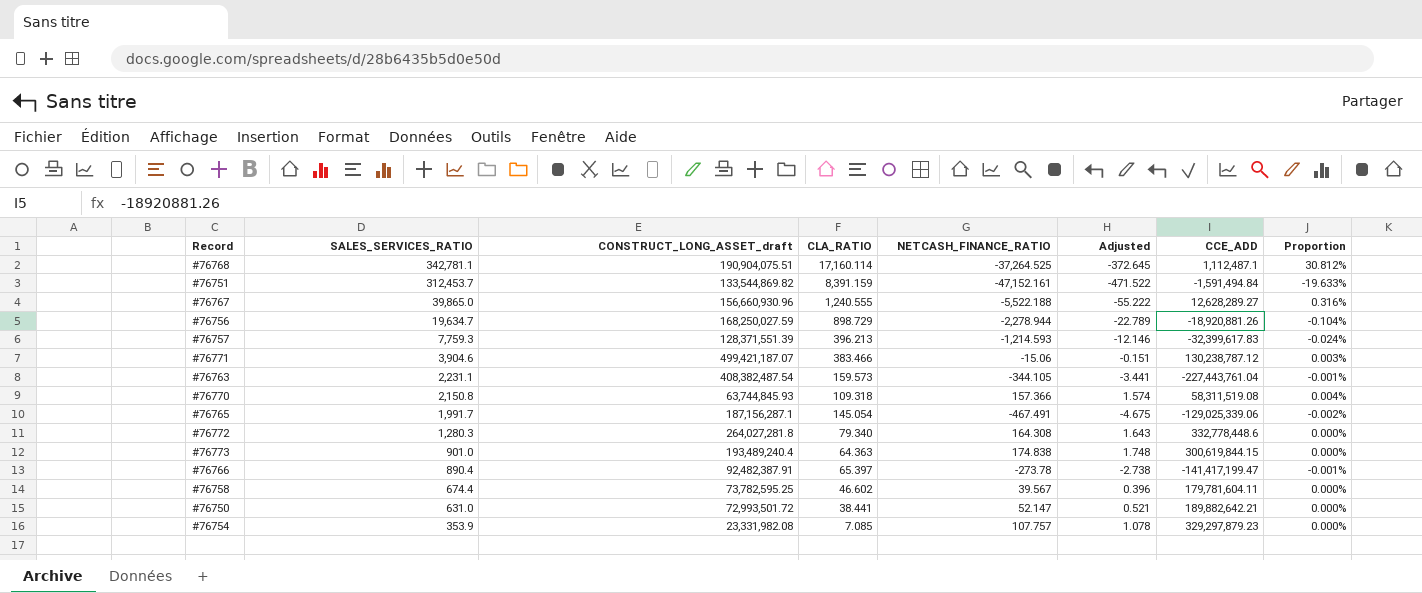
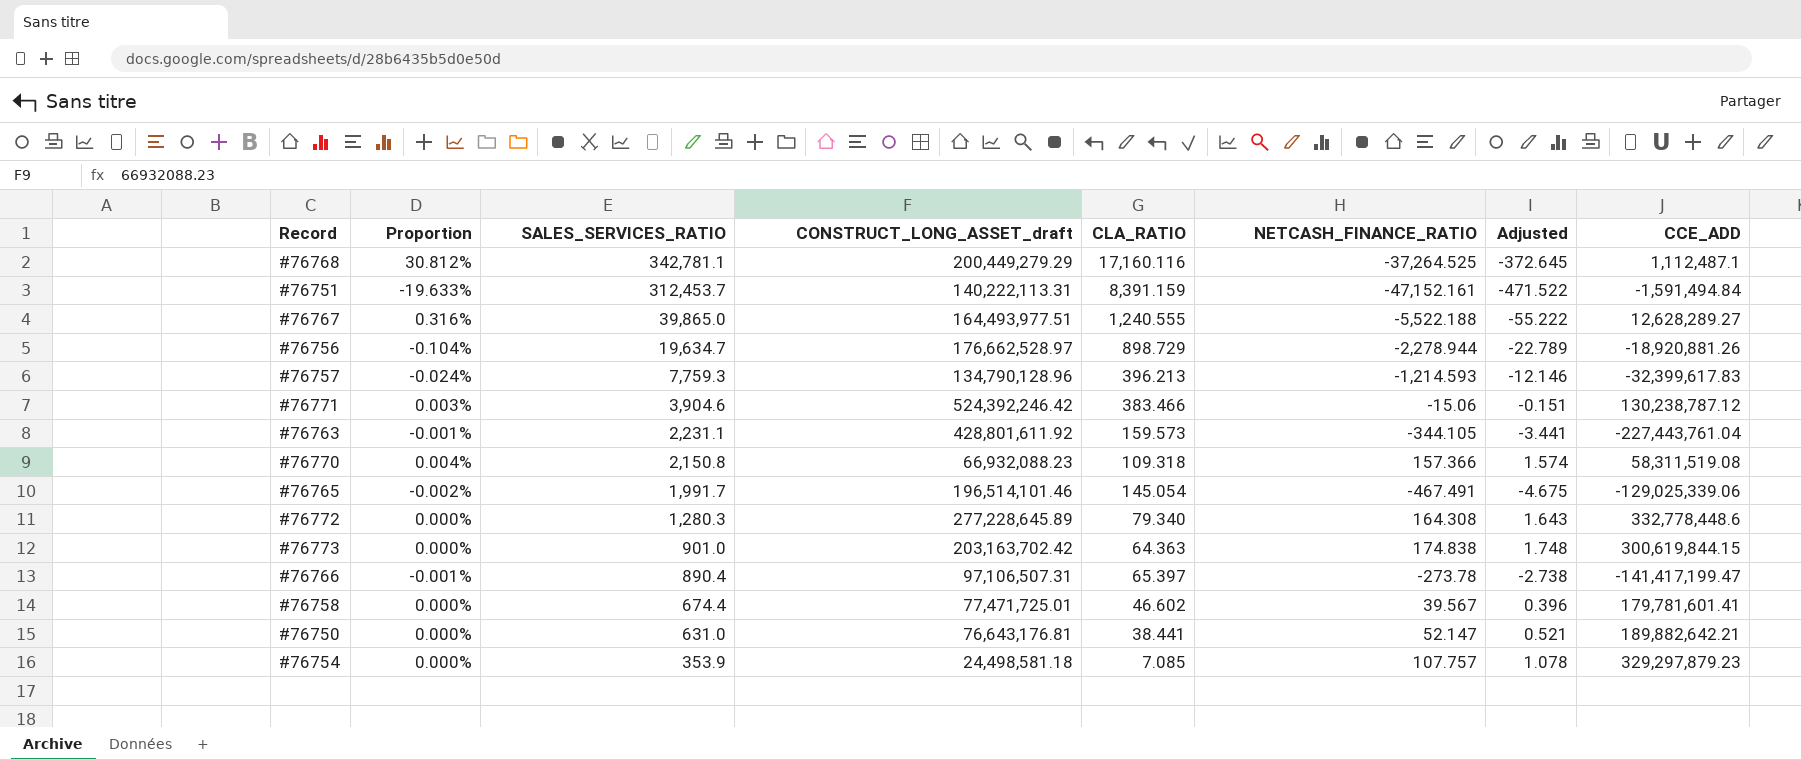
column Proportion | position: 8 -> 2
#76768 | CONSTRUCT_LONG_ASSET_draft: 190,904,075.51 -> 200,449,279.29
#76768 | CLA_RATIO: 17,160.114 -> 17,160.116
#76751 | CONSTRUCT_LONG_ASSET_draft: 133,544,869.82 -> 140,222,113.31
#76767 | CONSTRUCT_LONG_ASSET_draft: 156,660,930.96 -> 164,493,977.51
#76756 | CONSTRUCT_LONG_ASSET_draft: 168,250,027.59 -> 176,662,528.97
#76757 | CONSTRUCT_LONG_ASSET_draft: 128,371,551.39 -> 134,790,128.96
#76771 | CONSTRUCT_LONG_ASSET_draft: 499,421,187.07 -> 524,392,246.42
#76763 | CONSTRUCT_LONG_ASSET_draft: 408,382,487.54 -> 428,801,611.92
#76770 | CONSTRUCT_LONG_ASSET_draft: 63,744,845.93 -> 66,932,088.23
#76765 | CONSTRUCT_LONG_ASSET_draft: 187,156,287.1 -> 196,514,101.46
#76772 | CONSTRUCT_LONG_ASSET_draft: 264,027,281.8 -> 277,228,645.89
#76773 | CONSTRUCT_LONG_ASSET_draft: 193,489,240.4 -> 203,163,702.42
#76766 | CONSTRUCT_LONG_ASSET_draft: 92,482,387.91 -> 97,106,507.31
#76758 | CONSTRUCT_LONG_ASSET_draft: 73,782,595.25 -> 77,471,725.01
#76758 | CCE_ADD: 179,781,604.11 -> 179,781,601.41
#76750 | CONSTRUCT_LONG_ASSET_draft: 72,993,501.72 -> 76,643,176.81
#76754 | CONSTRUCT_LONG_ASSET_draft: 23,331,982.08 -> 24,498,581.18

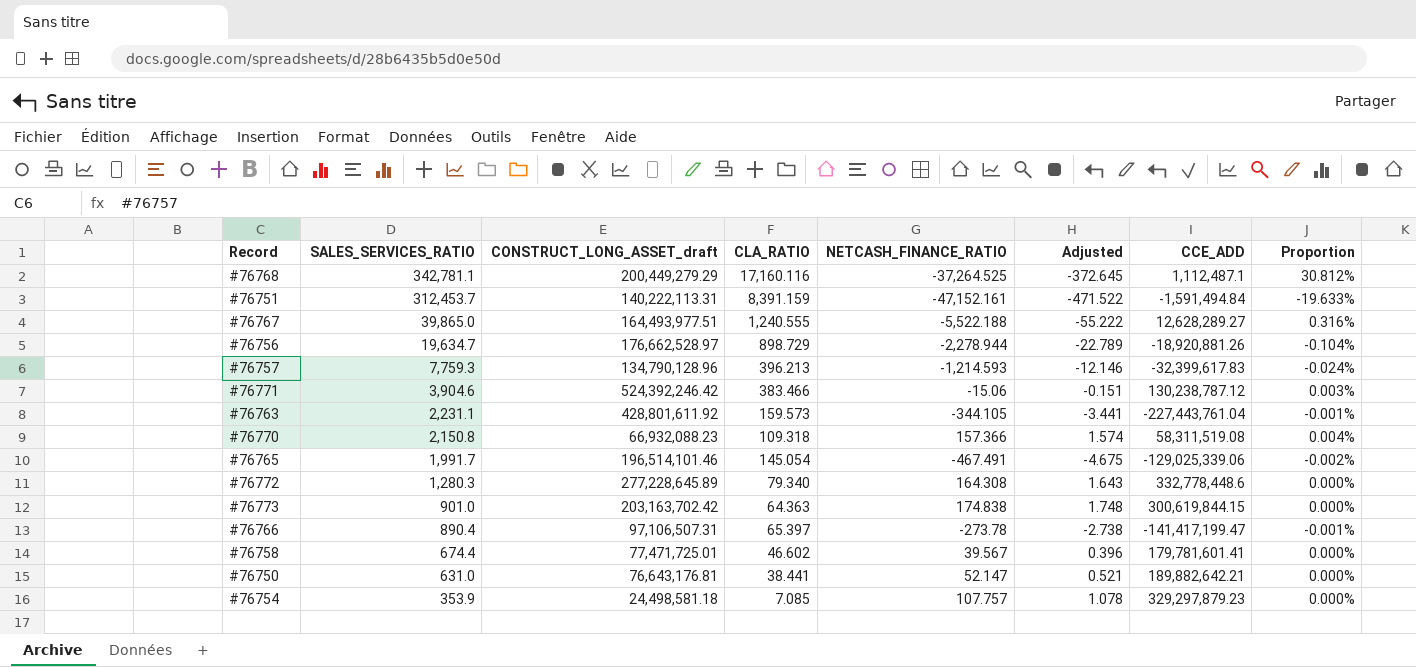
column Proportion | position: 2 -> 8

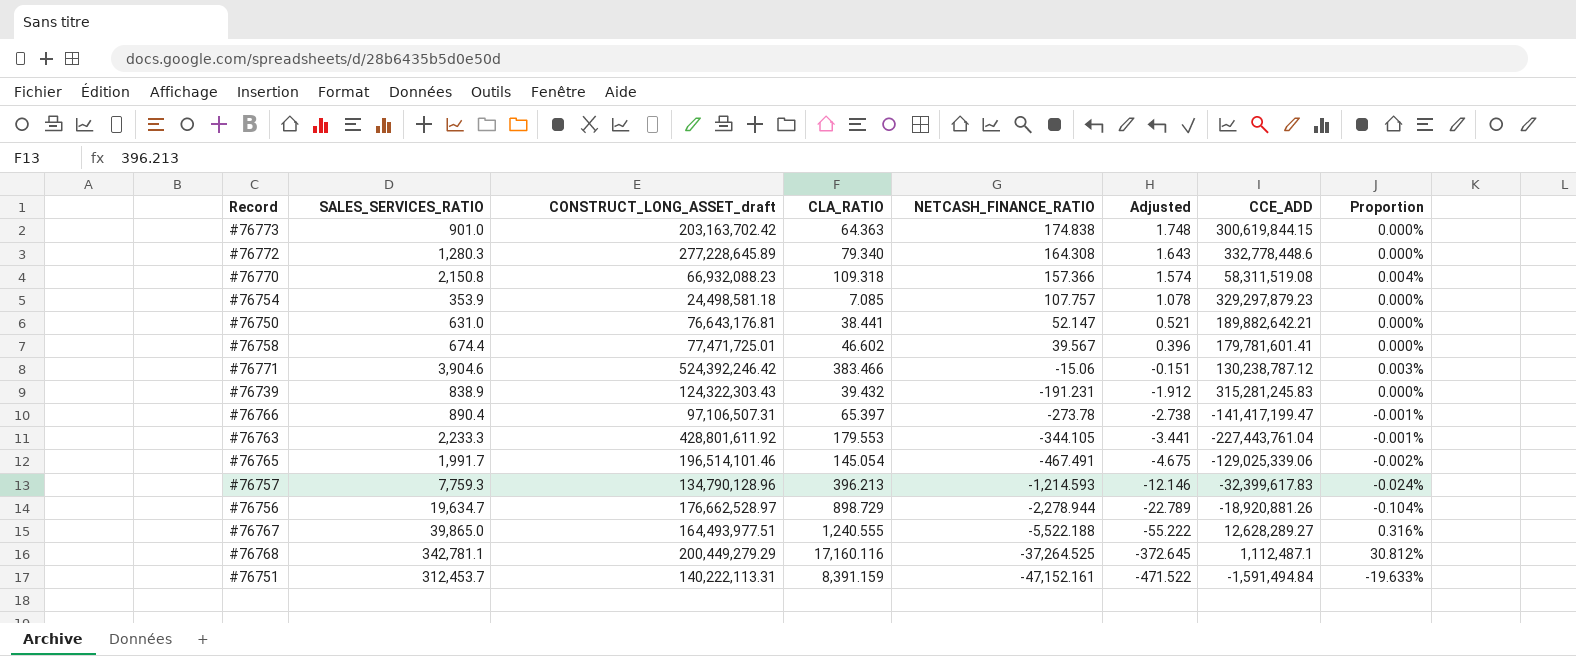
row order: SALES_SERVICES_RATIO descending -> NETCASH_FINANCE_RATIO descending
row #76739: none -> 838.9 | 124,322,303.43 | 39.432 | -191.231 | -1.912 | 315,281,245.83 | 0.000%
#76763 | SALES_SERVICES_RATIO: 2,231.1 -> 2,233.3
#76763 | CLA_RATIO: 159.573 -> 179.553

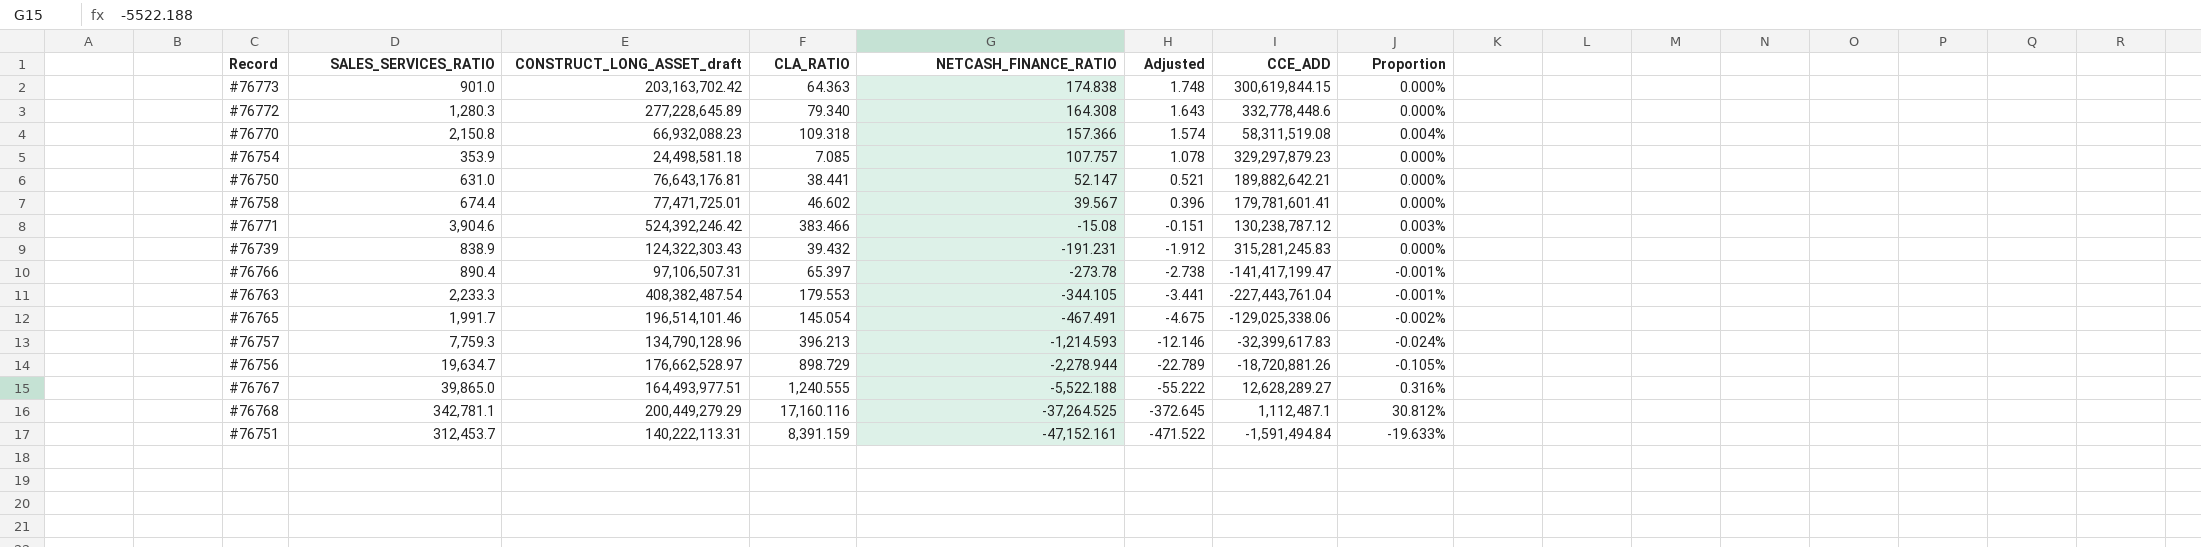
#76771 | NETCASH_FINANCE_RATIO: -15.06 -> -15.08
#76763 | CONSTRUCT_LONG_ASSET_draft: 428,801,611.92 -> 408,382,487.54
#76765 | CCE_ADD: -129,025,339.06 -> -129,025,338.06
#76756 | CCE_ADD: -18,920,881.26 -> -18,720,881.26
#76756 | Proportion: -0.104% -> -0.105%

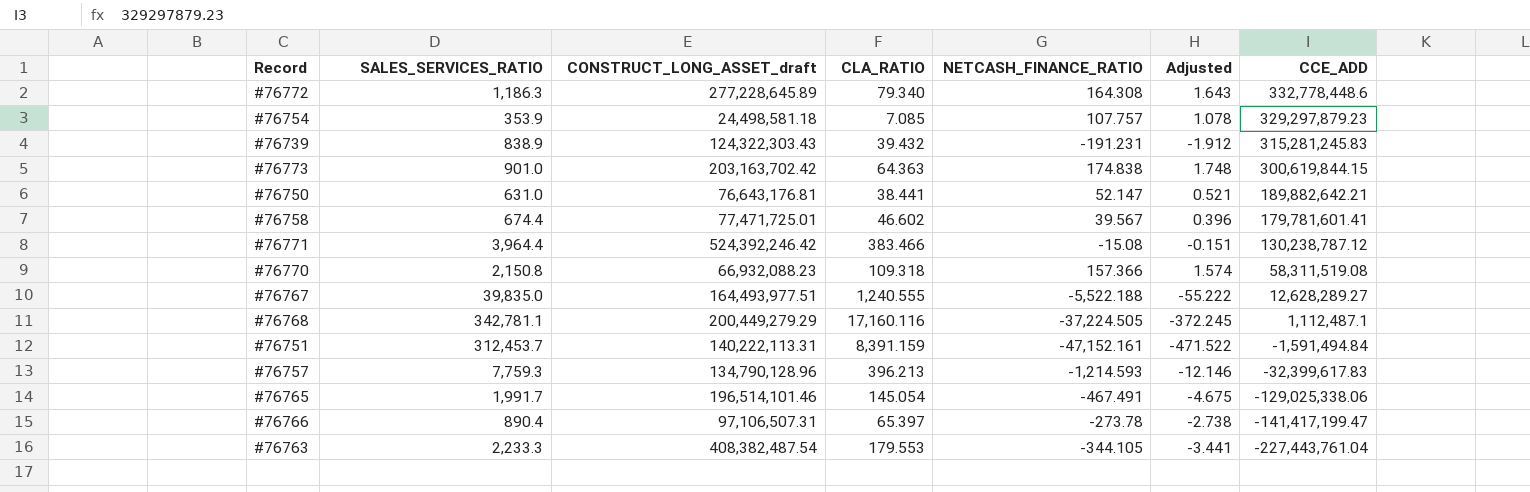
row order: NETCASH_FINANCE_RATIO descending -> CCE_ADD descending
column Proportion | formula: [SALES_SERVICES_RATIO] / [CCE_ADD] -> none
row #76756: 19,634.7 | 176,662,528.97 | 898.729 | -2,278.944 | -22.789 | -18,720,881.26 | -0.105% -> none
#76772 | SALES_SERVICES_RATIO: 1,280.3 -> 1,186.3
#76771 | SALES_SERVICES_RATIO: 3,904.6 -> 3,964.4
#76767 | SALES_SERVICES_RATIO: 39,865.0 -> 39,835.0
#76768 | NETCASH_FINANCE_RATIO: -37,264.525 -> -37,224.505
#76768 | Adjusted: -372.645 -> -372.245

